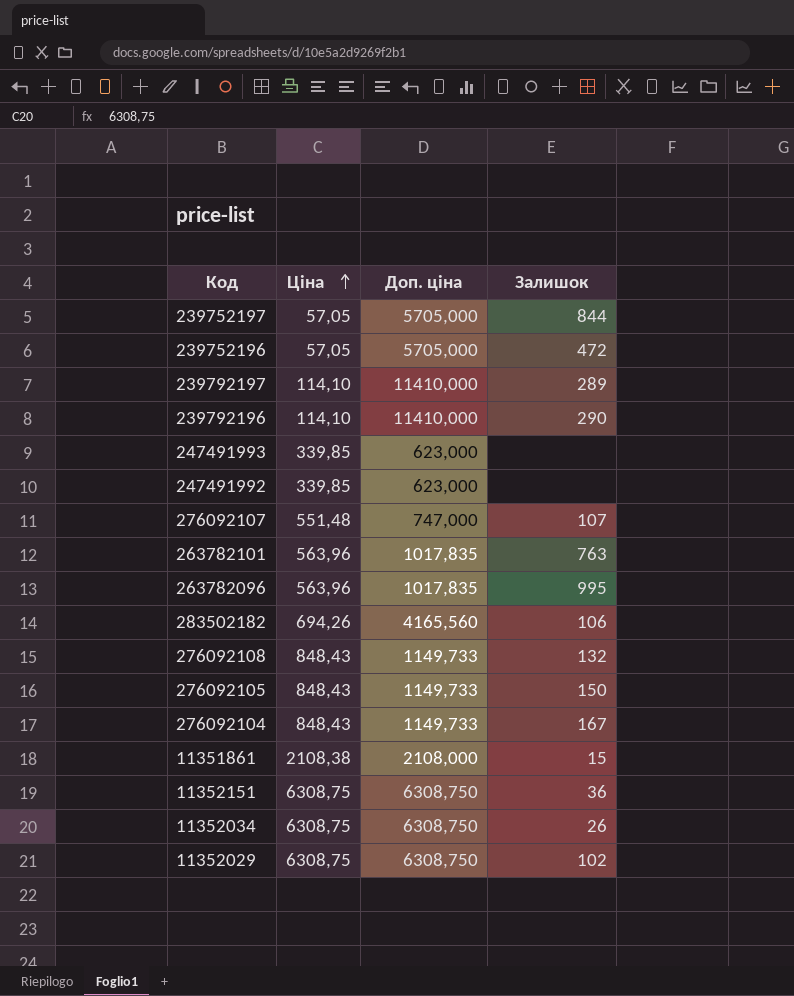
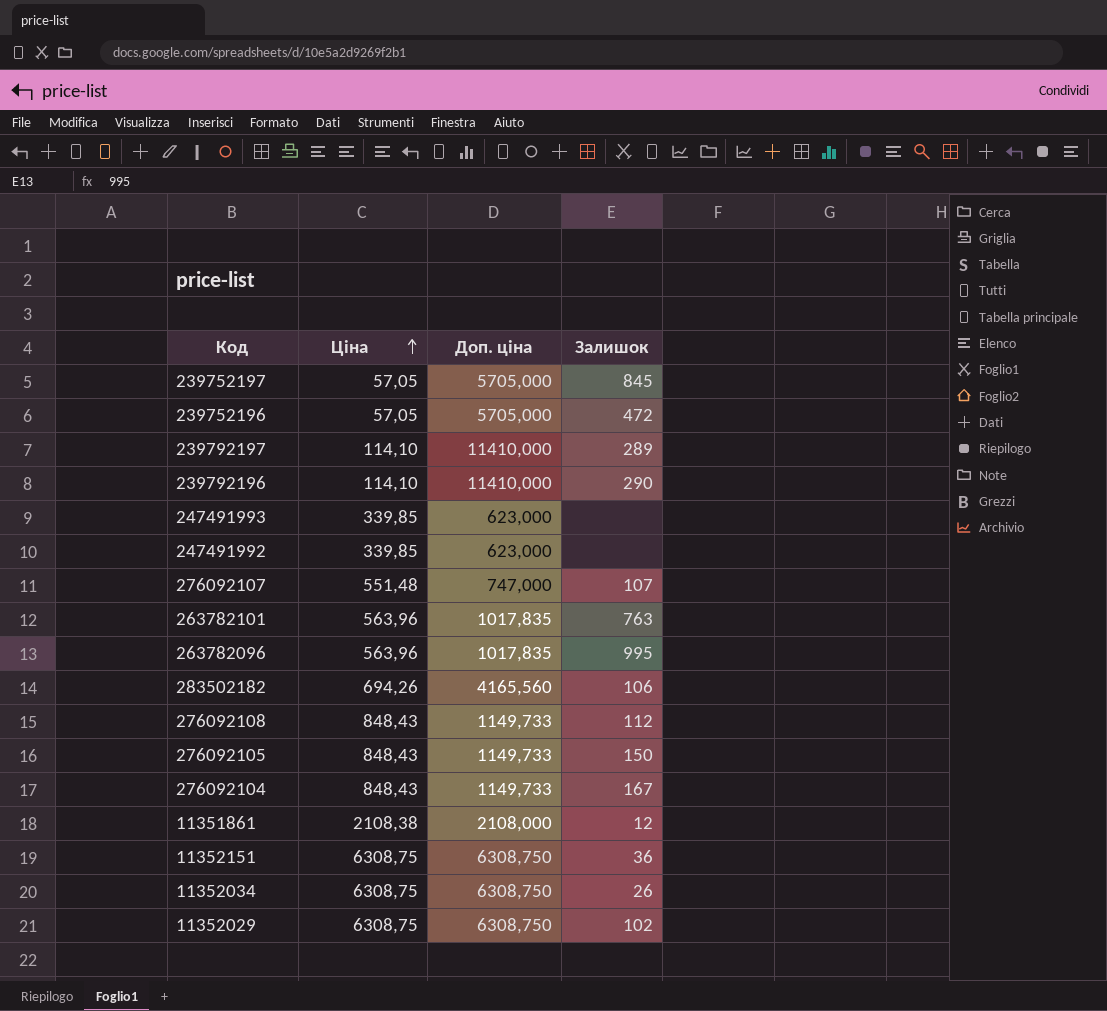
239752197 | Залишок: 844 -> 845
276092108 | Залишок: 132 -> 112
11351861 | Залишок: 15 -> 12

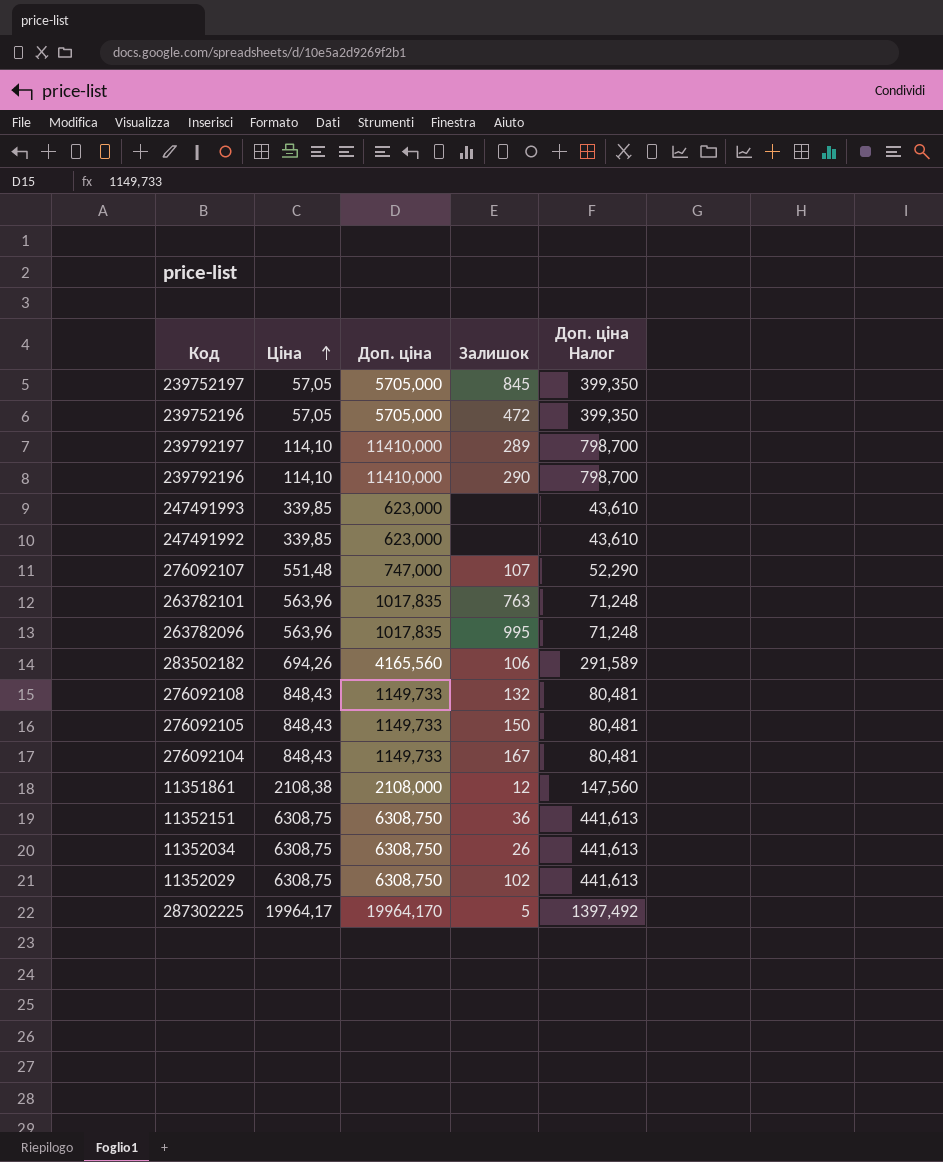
column Доп. ціна Налог | formula: none -> [Доп. ціна] * 0,07
276092108 | Залишок: 112 -> 132
row 287302225: none -> 19964,17 | 19964,170 | 5 | 1397,492

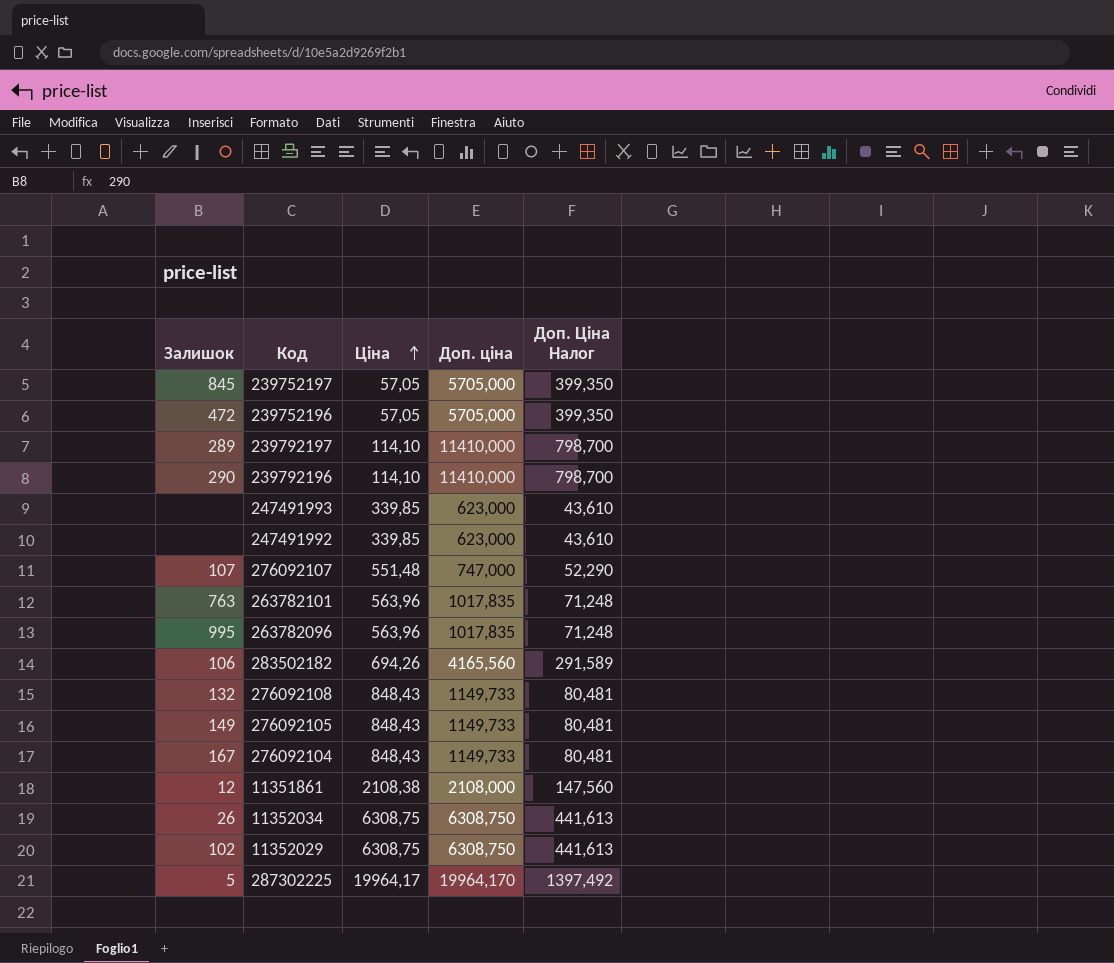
column Залишок | position: 4 -> 1
column name: Доп. ціна Налог -> Доп. Ціна Налог
row 11352151: 6308,75 | 6308,750 | 36 | 441,613 -> none
276092105 | Залишок: 150 -> 149

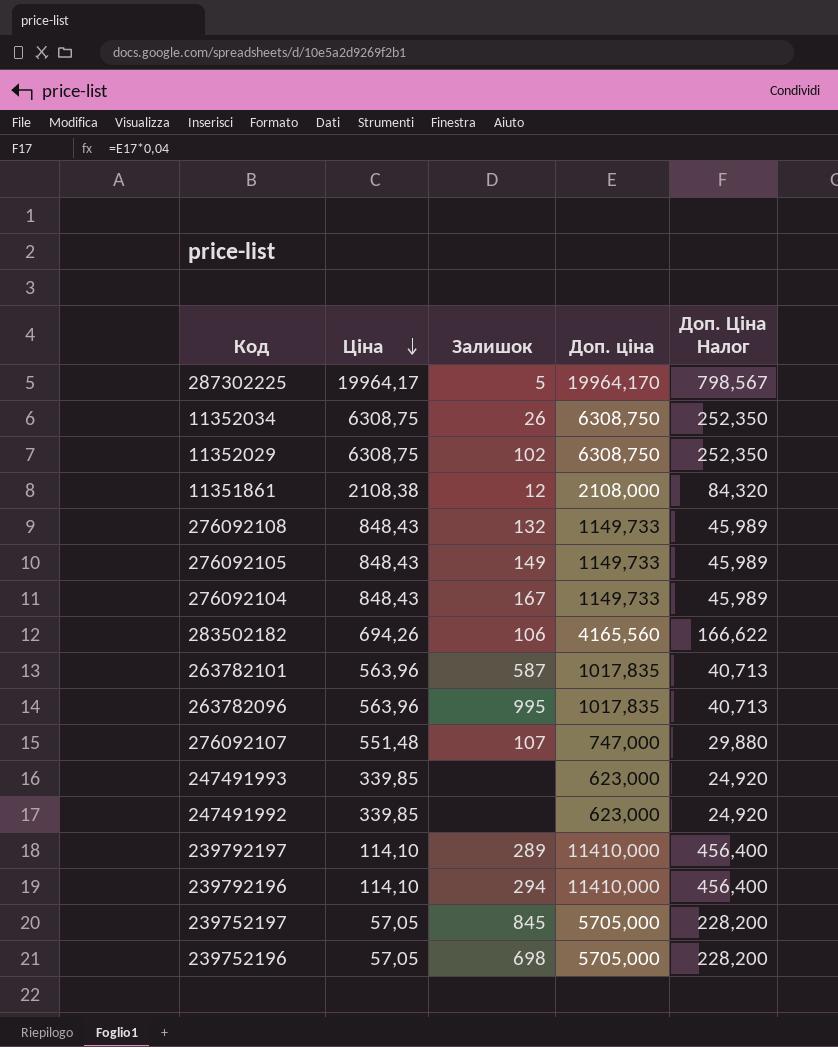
row order: Ціна ascending -> Ціна descending
column Залишок | position: 1 -> 3
column Доп. Ціна Налог | formula: [Доп. ціна] * 0,07 -> [Доп. ціна] * 0,04
263782101 | Залишок: 763 -> 587
239792196 | Залишок: 290 -> 294
239752196 | Залишок: 472 -> 698

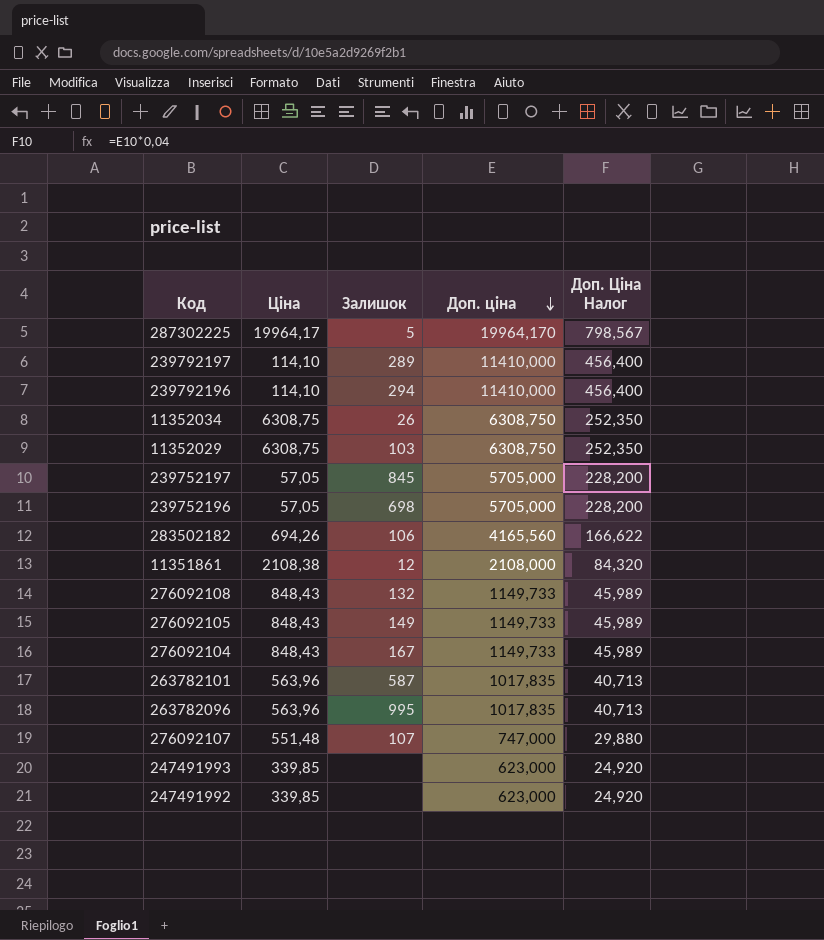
row order: Ціна descending -> Доп. ціна descending
11352029 | Залишок: 102 -> 103

